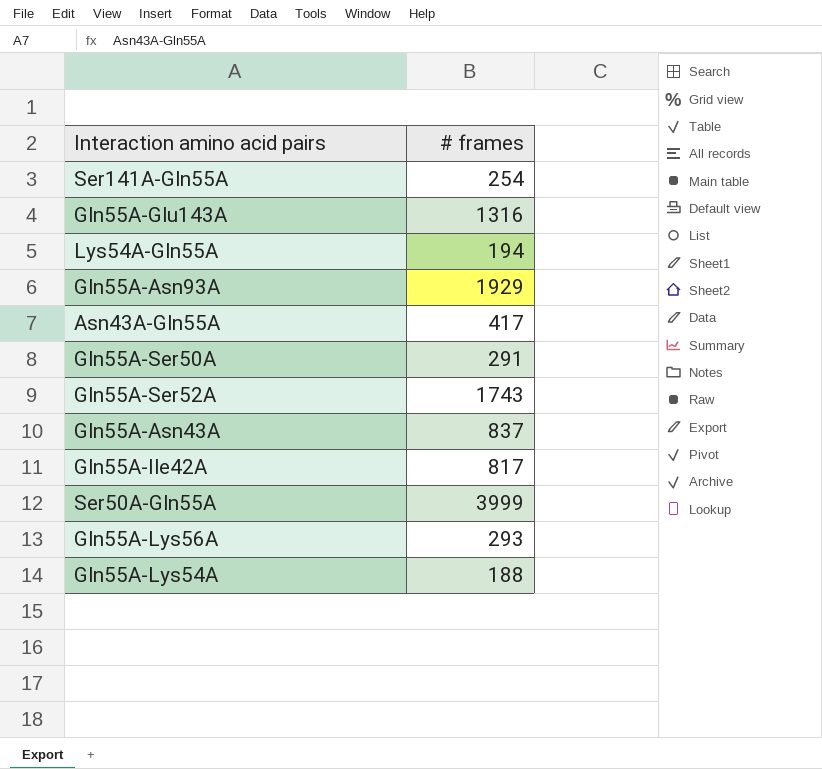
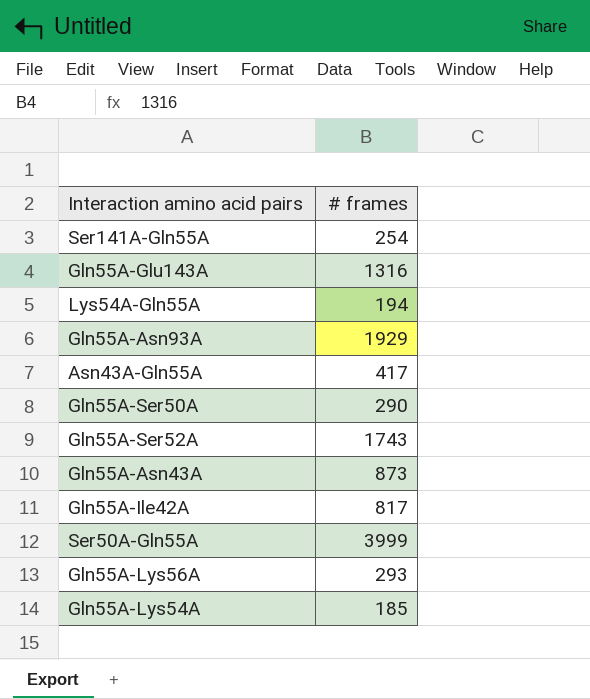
Gln55A-Ser50A | # frames: 291 -> 290
Gln55A-Asn43A | # frames: 837 -> 873
Gln55A-Lys54A | # frames: 188 -> 185

